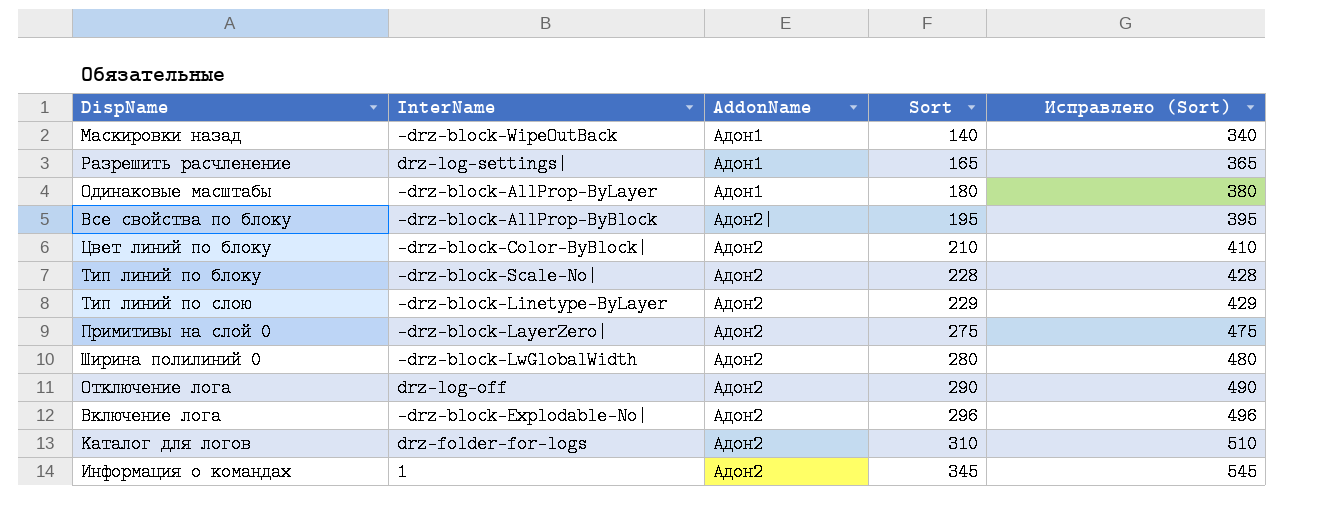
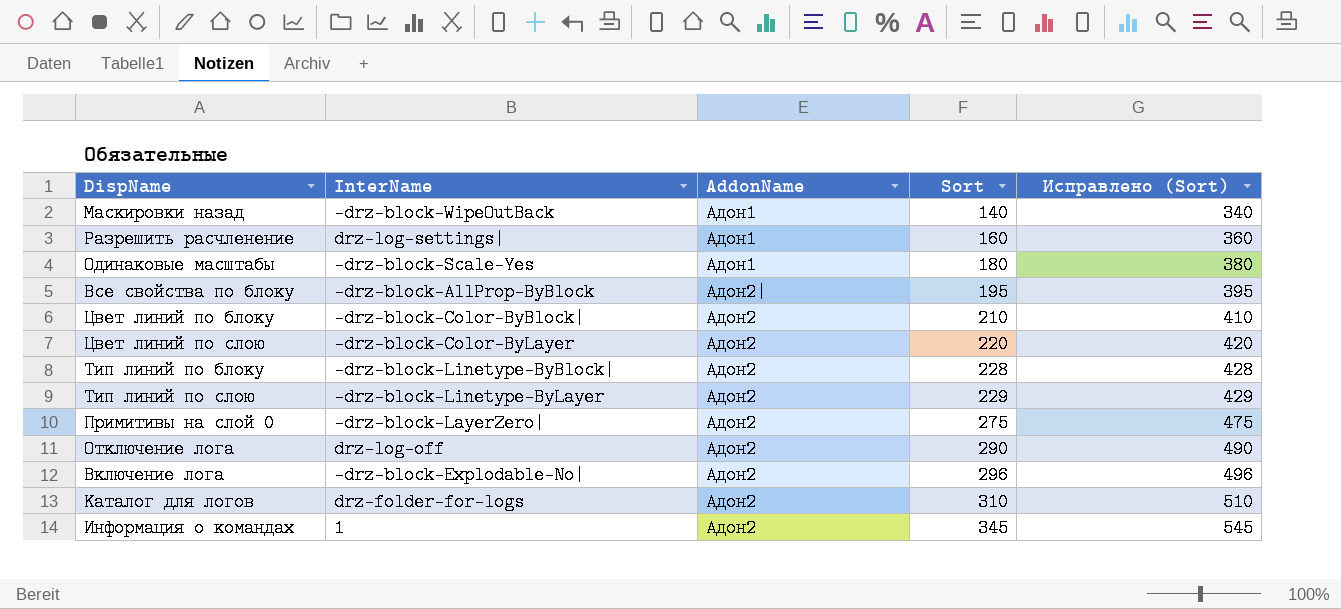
row Ширина полилиний 0: -drz-block-LwGlobalWidth | Адон2 | 280 | 480 -> none
Разрешить расчленение | Sort: 165 -> 160
Разрешить расчленение | Исправлено (Sort): 365 -> 360
Одинаковые масштабы | InterName: -drz-block-AllProp-ByLayer -> -drz-block-Scale-Yes
row Цвет линий по слою: none -> -drz-block-Color-ByLayer | Адон2 | 220 | 420
Тип линий по блоку | InterName: -drz-block-Scale-No| -> -drz-block-Linetype-ByBlock|

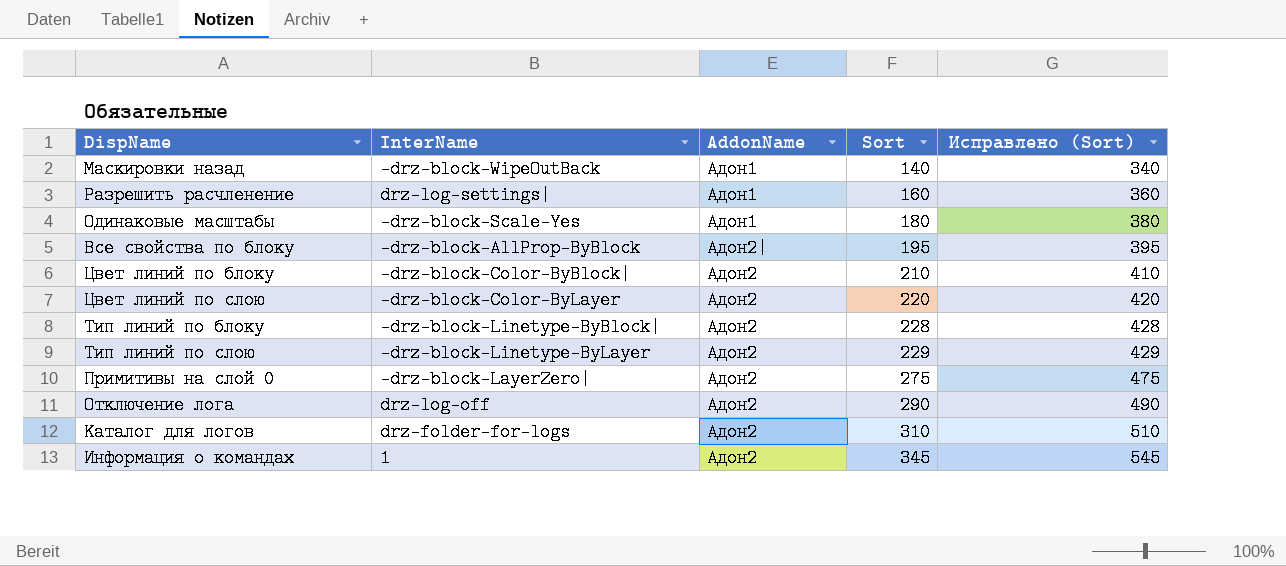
row Включение лога: -drz-block-Explodable-No| | Адон2 | 296 | 496 -> none

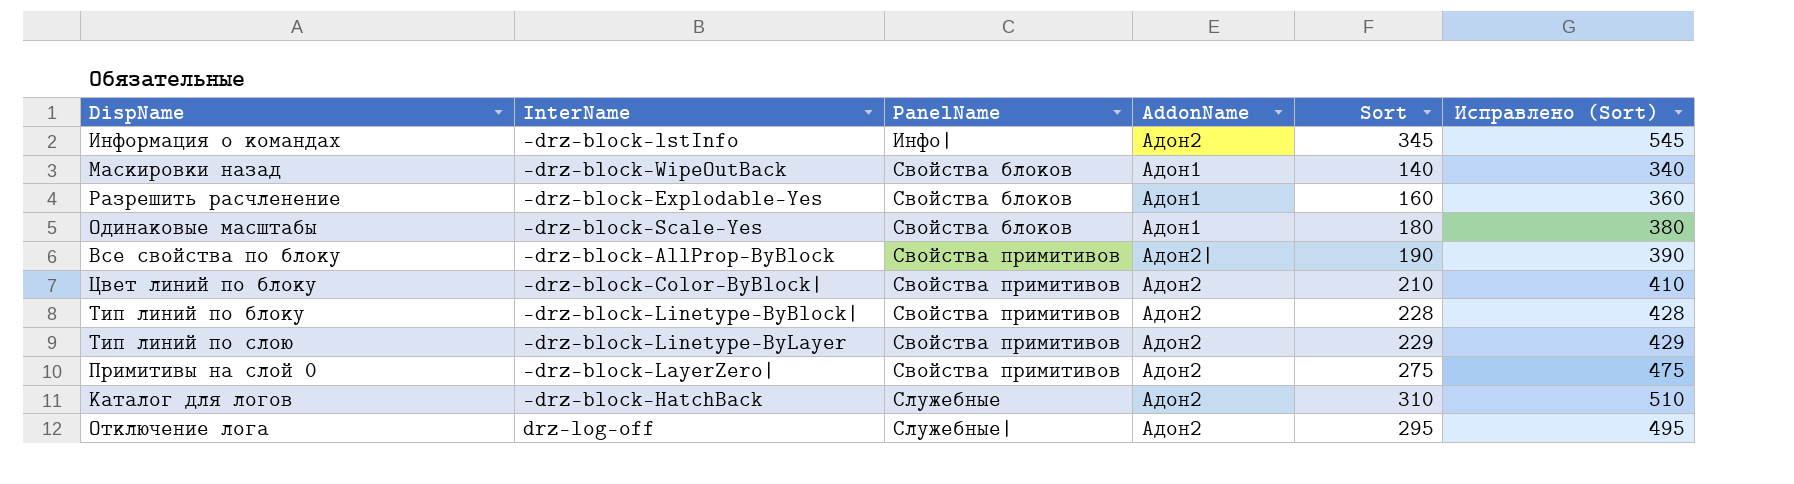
row order: Sort ascending -> PanelName ascending
column PanelName | position: none -> 3
row Цвет линий по слою: -drz-block-Color-ByLayer | Адон2 | 220 | 420 -> none
Информация о командах | InterName: 1 -> -drz-block-lstInfo
Разрешить расчленение | InterName: drz-log-settings| -> -drz-block-Explodable-Yes
Все свойства по блоку | Sort: 195 -> 190
Все свойства по блоку | Исправлено (Sort): 395 -> 390
Каталог для логов | InterName: drz-folder-for-logs -> -drz-block-HatchBack
Отключение лога | Sort: 290 -> 295
Отключение лога | Исправлено (Sort): 490 -> 495

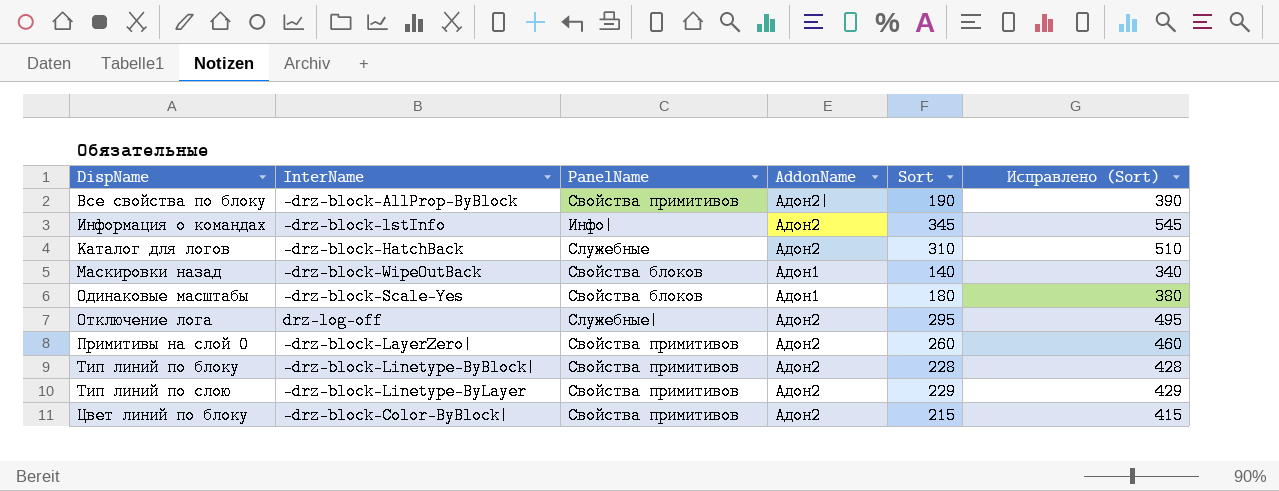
row order: PanelName ascending -> DispName ascending
row Разрешить расчленение: -drz-block-Explodable-Yes | Свойства блоков | Адон1 | 160 | 360 -> none
Примитивы на слой 0 | Sort: 275 -> 260
Примитивы на слой 0 | Исправлено (Sort): 475 -> 460
Цвет линий по блоку | Sort: 210 -> 215
Цвет линий по блоку | Исправлено (Sort): 410 -> 415

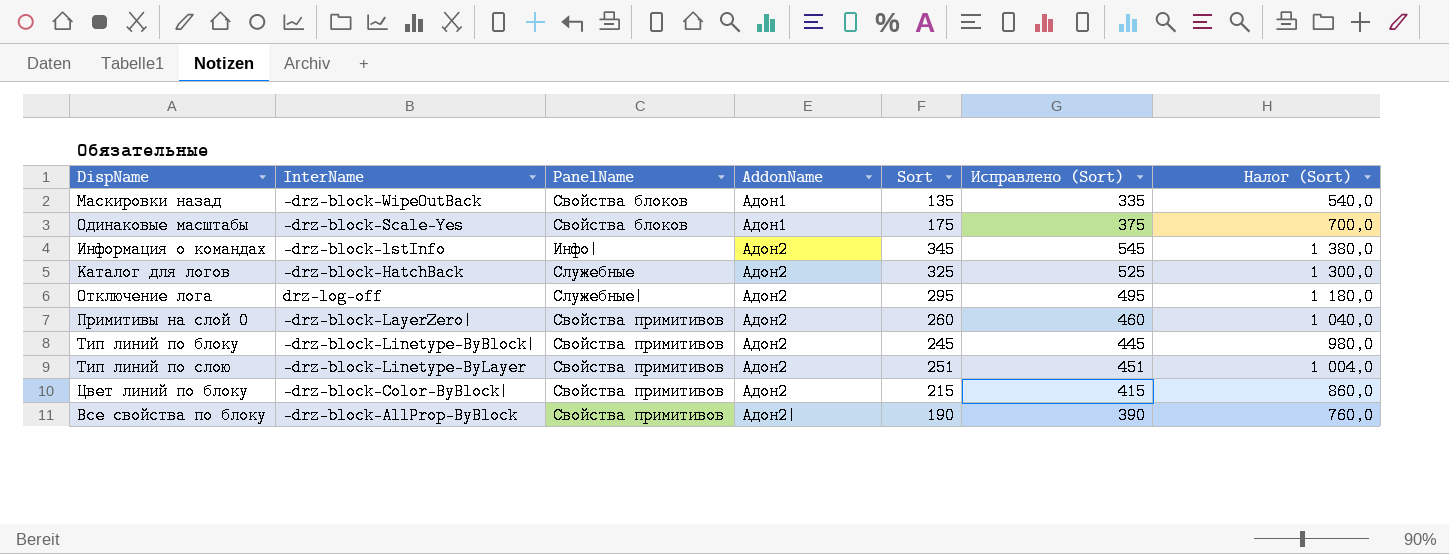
row order: DispName ascending -> AddonName ascending
column Налог (Sort) | formula: none -> [Sort] * 4
Маскировки назад | Sort: 140 -> 135
Маскировки назад | Исправлено (Sort): 340 -> 335
Одинаковые масштабы | Sort: 180 -> 175
Одинаковые масштабы | Исправлено (Sort): 380 -> 375
Каталог для логов | Sort: 310 -> 325
Каталог для логов | Исправлено (Sort): 510 -> 525
Тип линий по блоку | Sort: 228 -> 245
Тип линий по блоку | Исправлено (Sort): 428 -> 445
Тип линий по слою | Sort: 229 -> 251
Тип линий по слою | Исправлено (Sort): 429 -> 451

